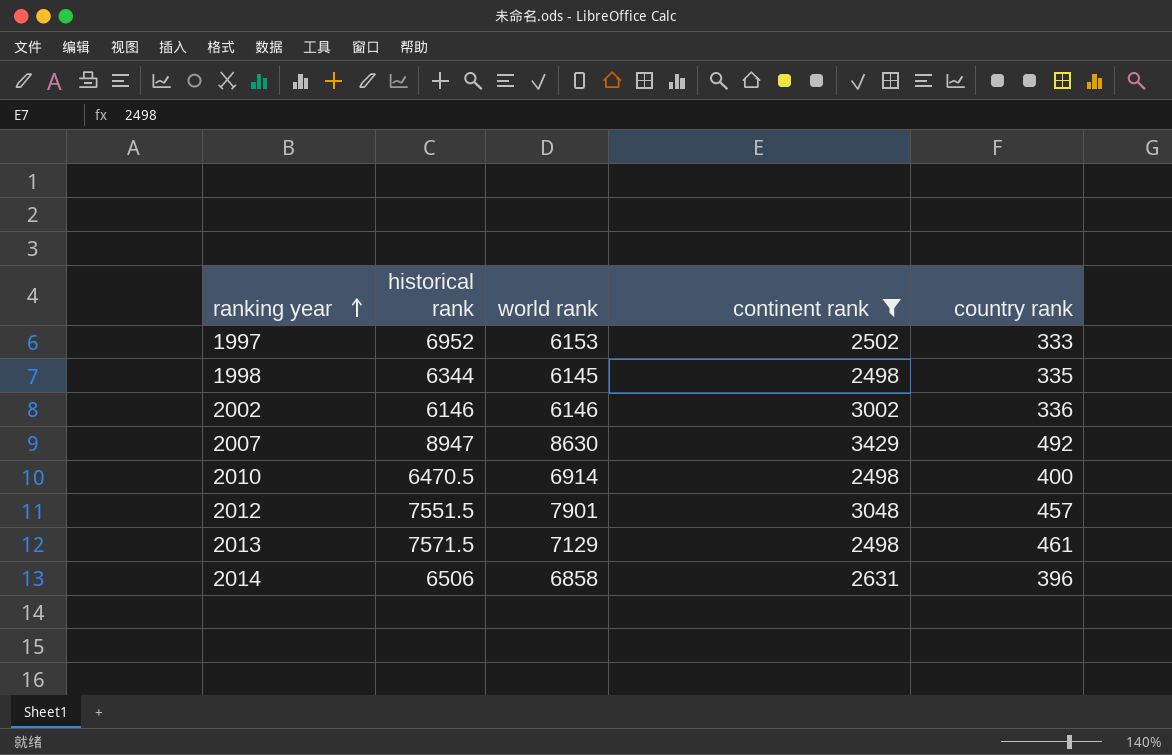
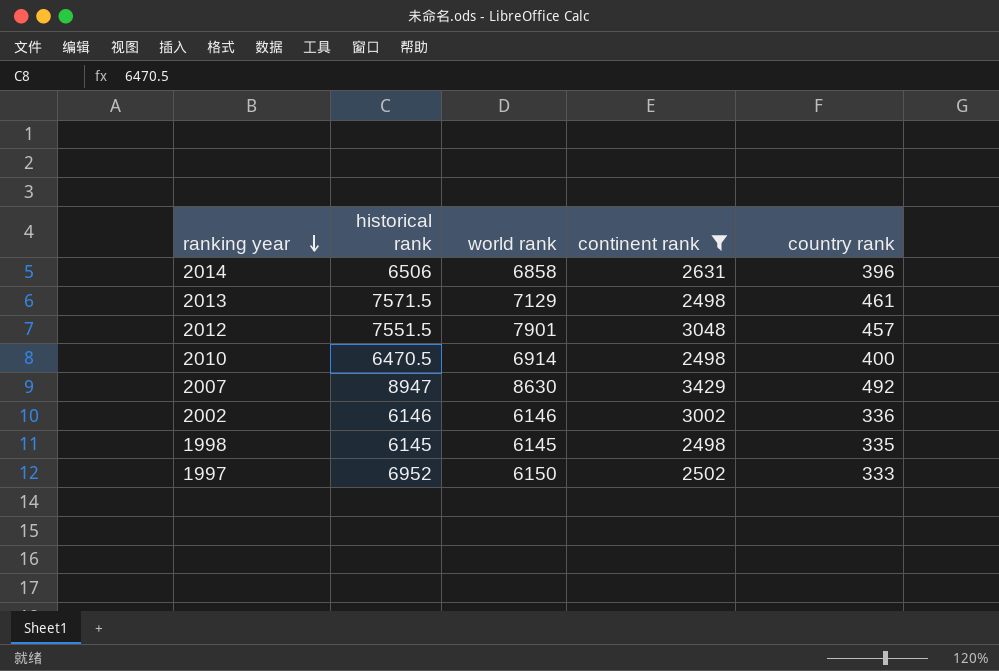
row order: ranking year ascending -> ranking year descending
1998 | historical rank: 6344 -> 6145
1997 | world rank: 6153 -> 6150

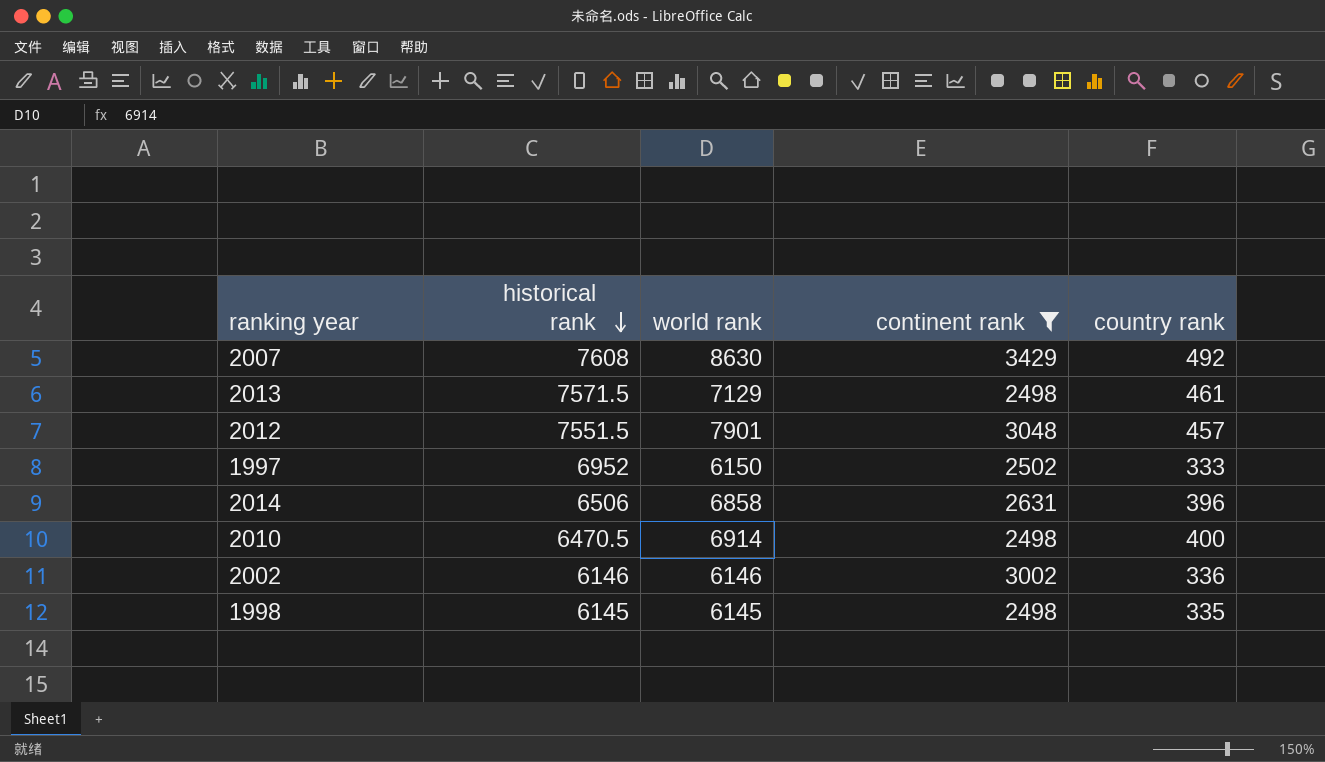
row order: ranking year descending -> historical rank descending
2007 | historical rank: 8947 -> 7608

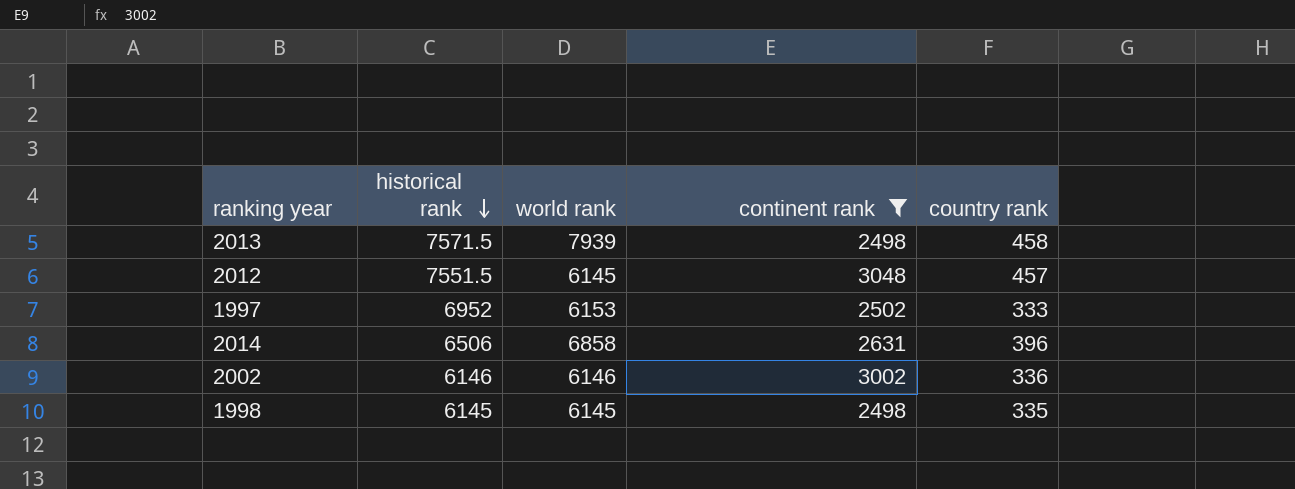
row 2007: 7608 | 8630 | 3429 | 492 -> none
row 2010: 6470.5 | 6914 | 2498 | 400 -> none
2013 | world rank: 7129 -> 7939
2013 | country rank: 461 -> 458
2012 | world rank: 7901 -> 6145
1997 | world rank: 6150 -> 6153

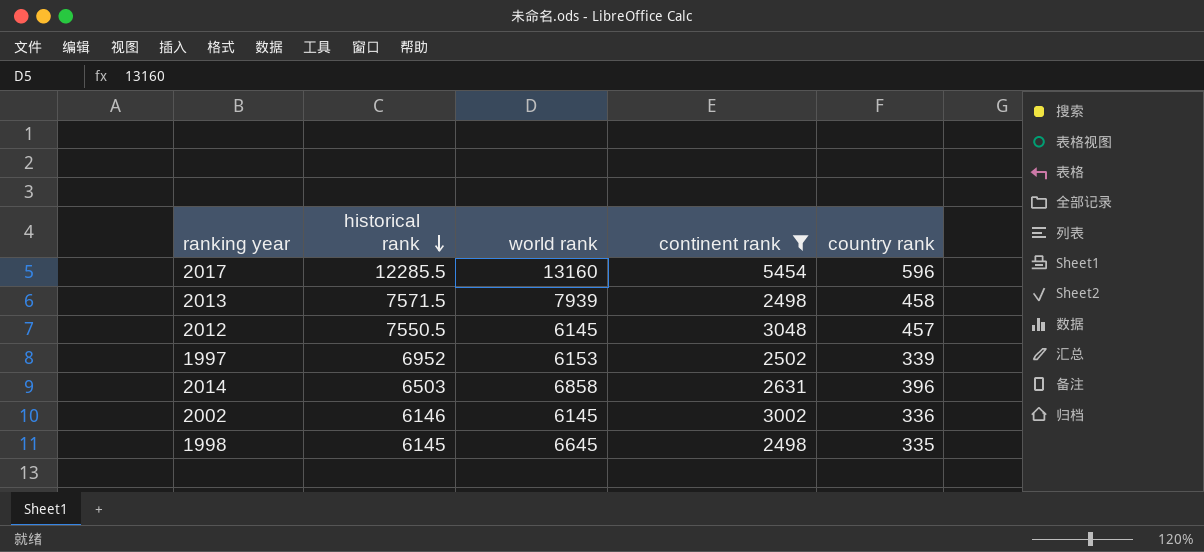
row 2017: none -> 12285.5 | 13160 | 5454 | 596
2012 | historical rank: 7551.5 -> 7550.5
1997 | country rank: 333 -> 339
2014 | historical rank: 6506 -> 6503
2002 | world rank: 6146 -> 6145
1998 | world rank: 6145 -> 6645

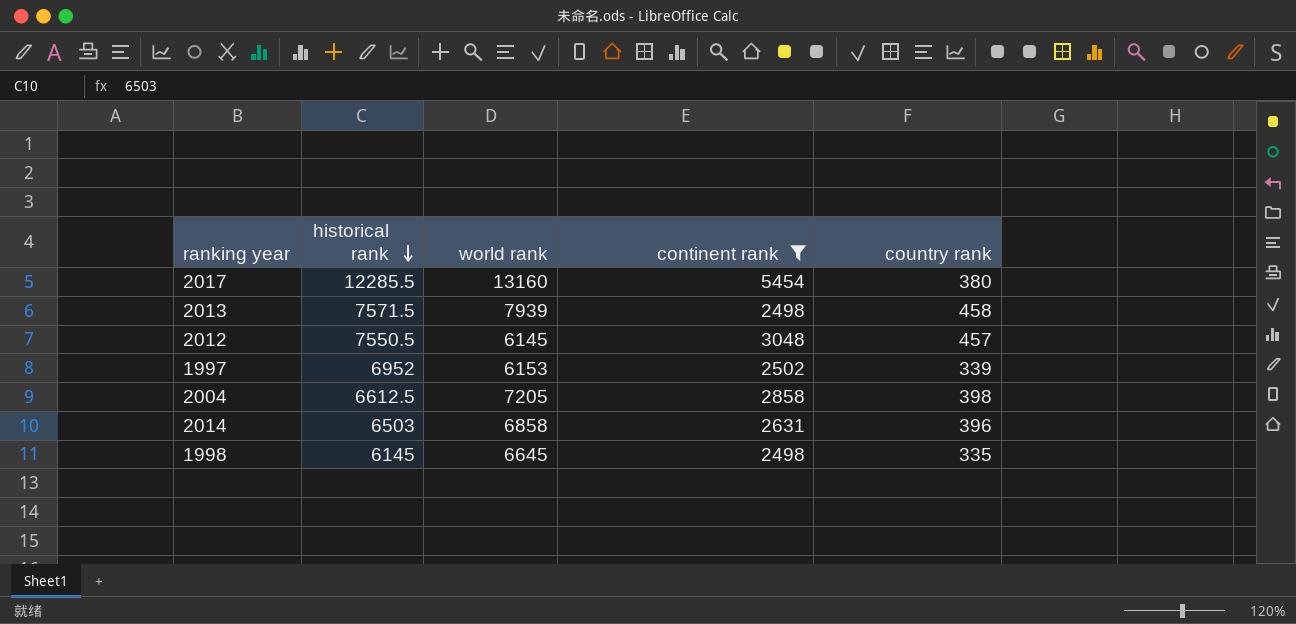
row 2002: 6146 | 6145 | 3002 | 336 -> none
2017 | country rank: 596 -> 380
row 2004: none -> 6612.5 | 7205 | 2858 | 398

